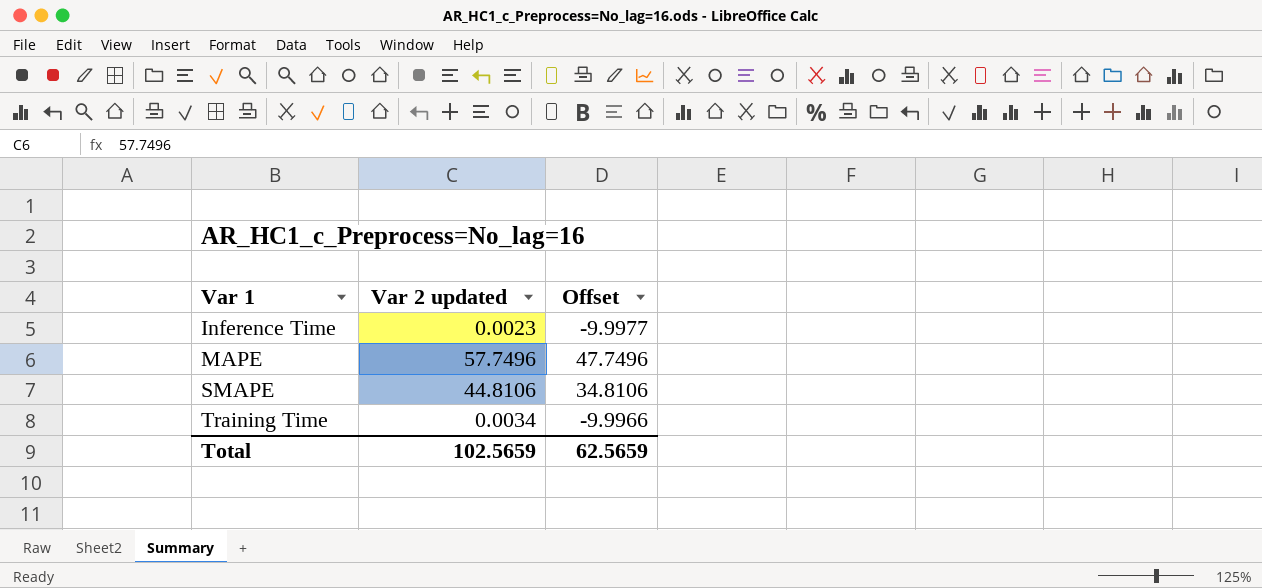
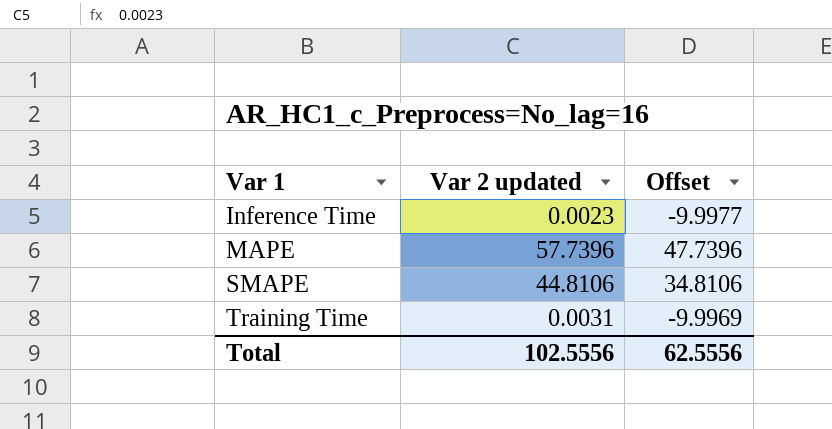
MAPE | Var 2 updated: 57.7496 -> 57.7396
MAPE | Offset: 47.7496 -> 47.7396
Training Time | Var 2 updated: 0.0034 -> 0.0031
Training Time | Offset: -9.9966 -> -9.9969
Total | Var 2 updated: 102.5659 -> 102.5556
Total | Offset: 62.5659 -> 62.5556

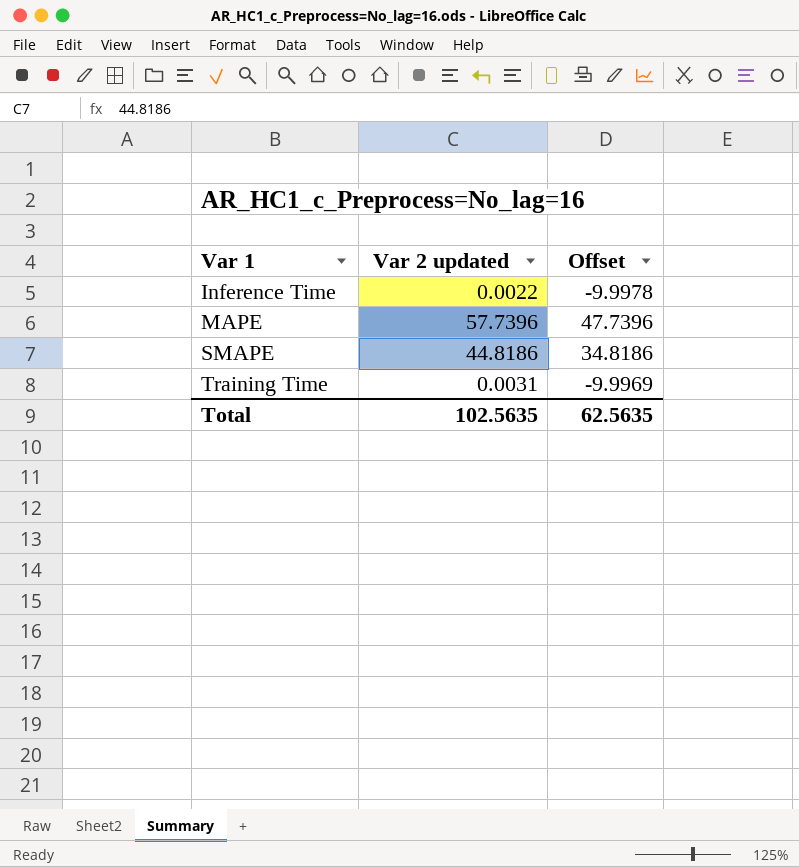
Inference Time | Var 2 updated: 0.0023 -> 0.0022
Inference Time | Offset: -9.9977 -> -9.9978
SMAPE | Var 2 updated: 44.8106 -> 44.8186
SMAPE | Offset: 34.8106 -> 34.8186
Total | Var 2 updated: 102.5556 -> 102.5635
Total | Offset: 62.5556 -> 62.5635

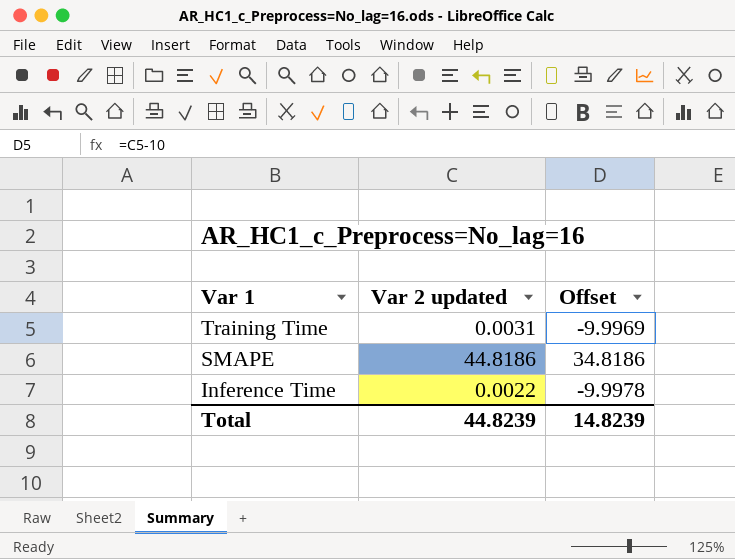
row order: Var 1 ascending -> Var 1 descending
row MAPE: 57.7396 | 47.7396 -> none
Total | Var 2 updated: 102.5635 -> 44.8239
Total | Offset: 62.5635 -> 14.8239

